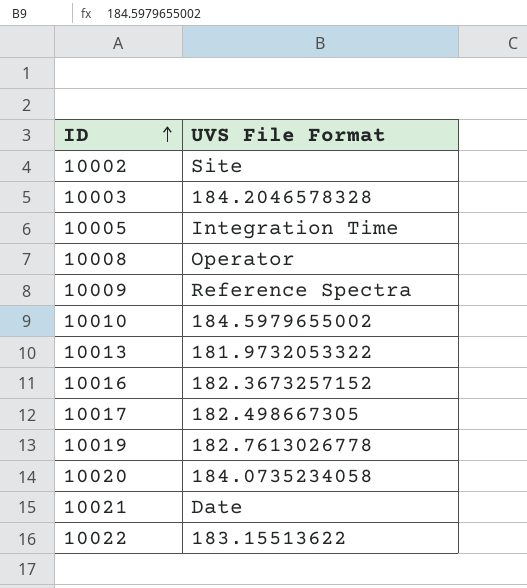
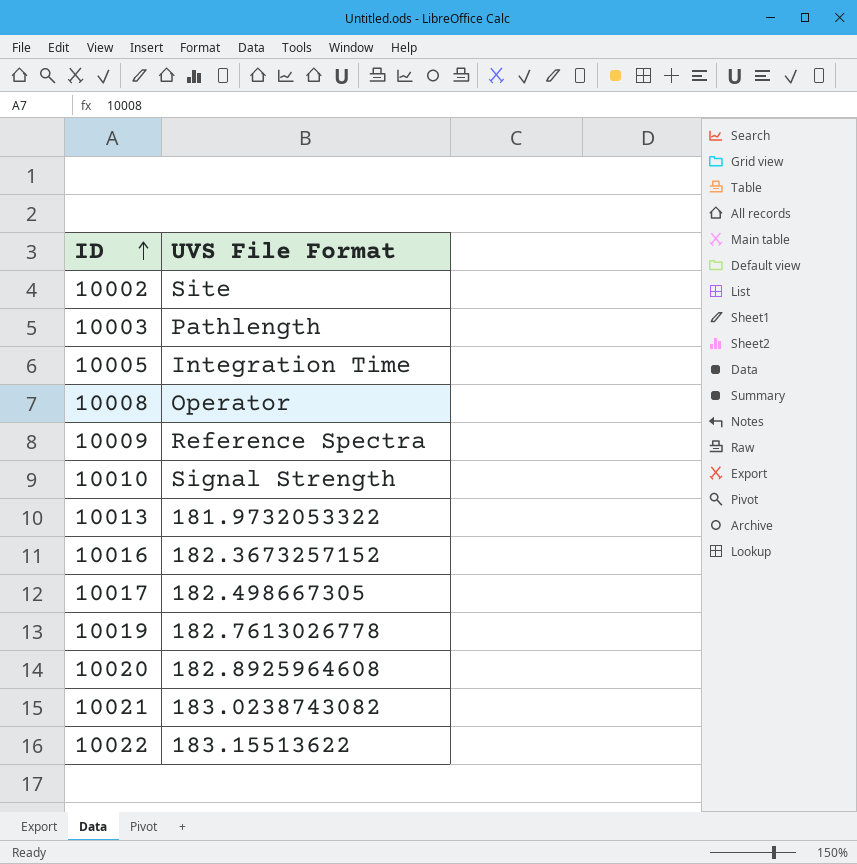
10003 | UVS File Format: 184.2046578328 -> Pathlength
10010 | UVS File Format: 184.5979655002 -> Signal Strength
10020 | UVS File Format: 184.0735234058 -> 182.8925964608
10021 | UVS File Format: Date -> 183.0238743082

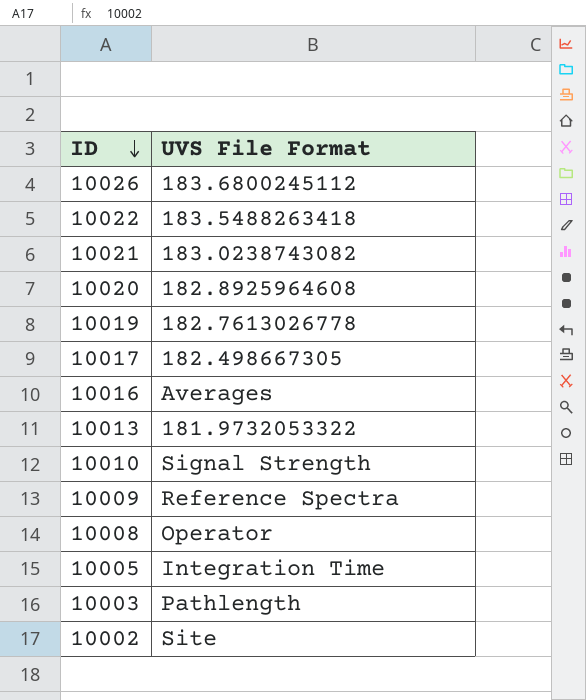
row order: ID ascending -> ID descending
row 10026: none -> 183.6800245112
10022 | UVS File Format: 183.15513622 -> 183.5488263418
10016 | UVS File Format: 182.3673257152 -> Averages

